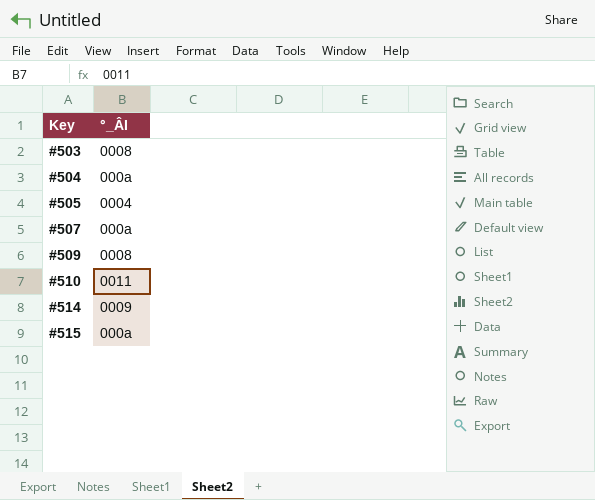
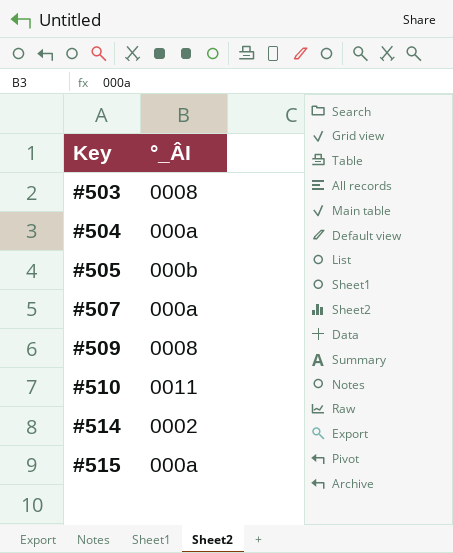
#505 | °_ÂI: 0004 -> 000b
#514 | °_ÂI: 0009 -> 0002

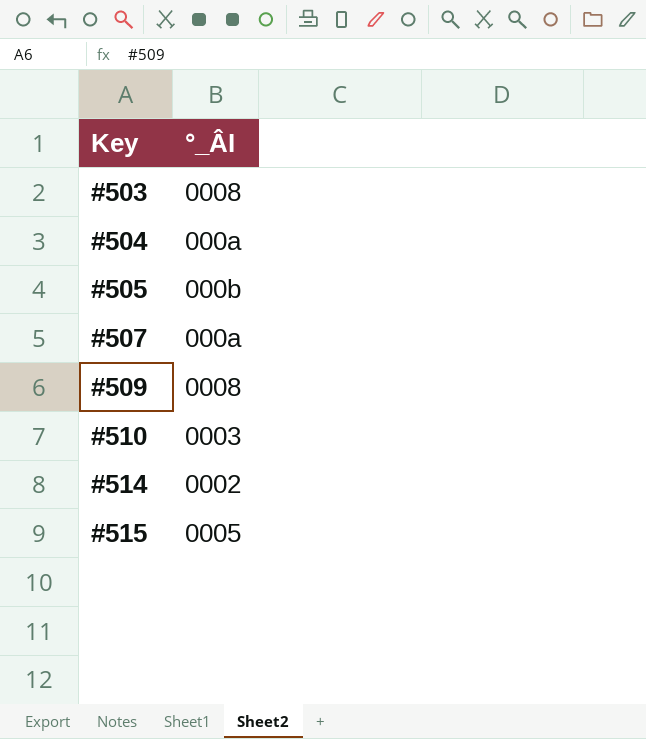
#510 | °_ÂI: 0011 -> 0003
#515 | °_ÂI: 000a -> 0005

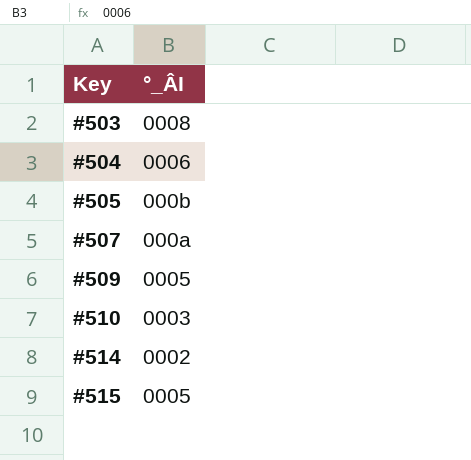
#504 | °_ÂI: 000a -> 0006
#509 | °_ÂI: 0008 -> 0005

